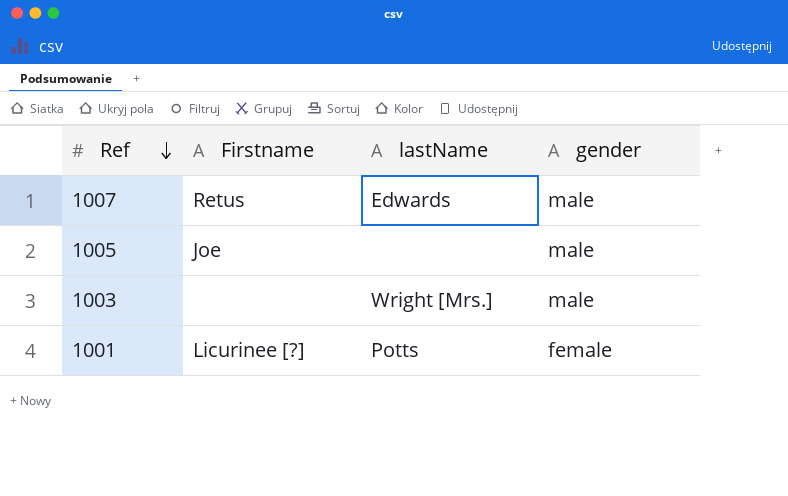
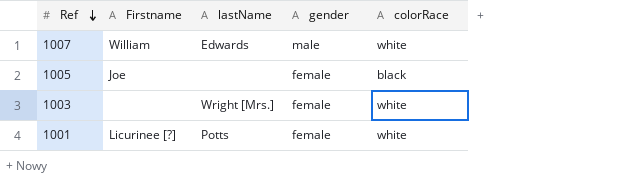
column colorRace | position: none -> 5
1007 | Firstname: Retus -> William
1005 | gender: male -> female
1003 | gender: male -> female

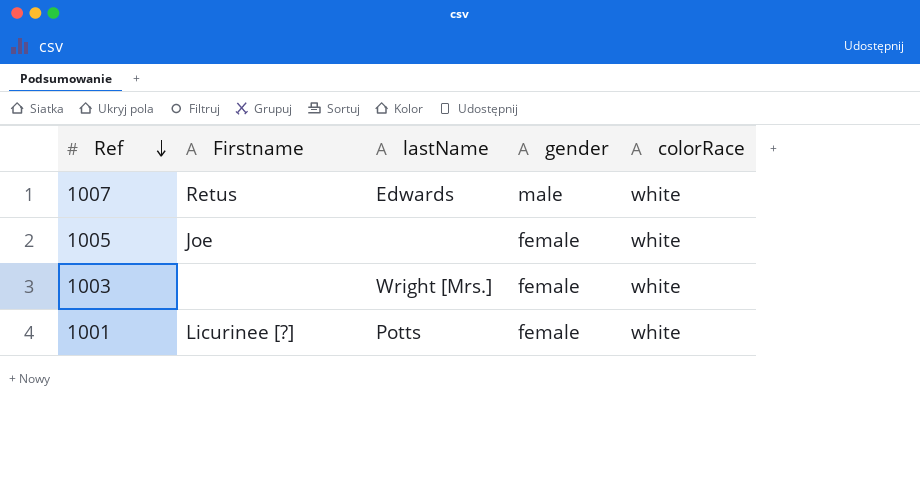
1007 | Firstname: William -> Retus
1005 | colorRace: black -> white

